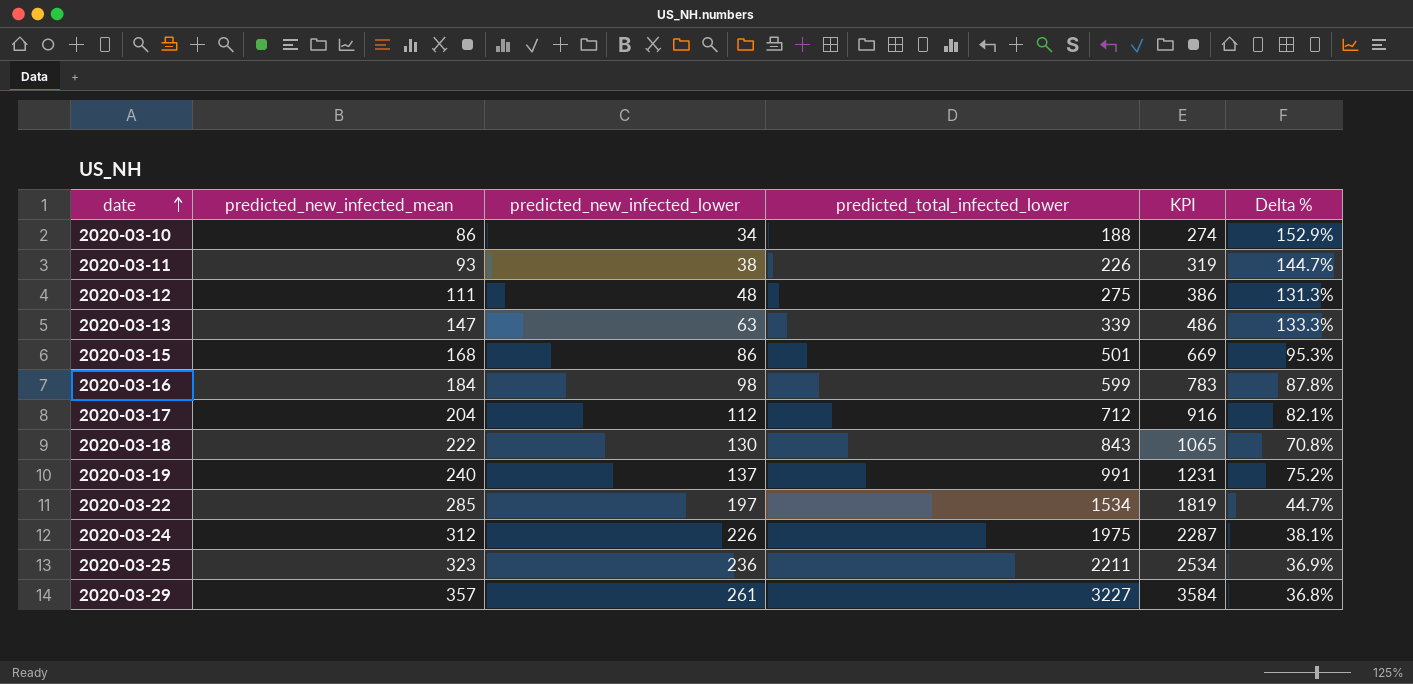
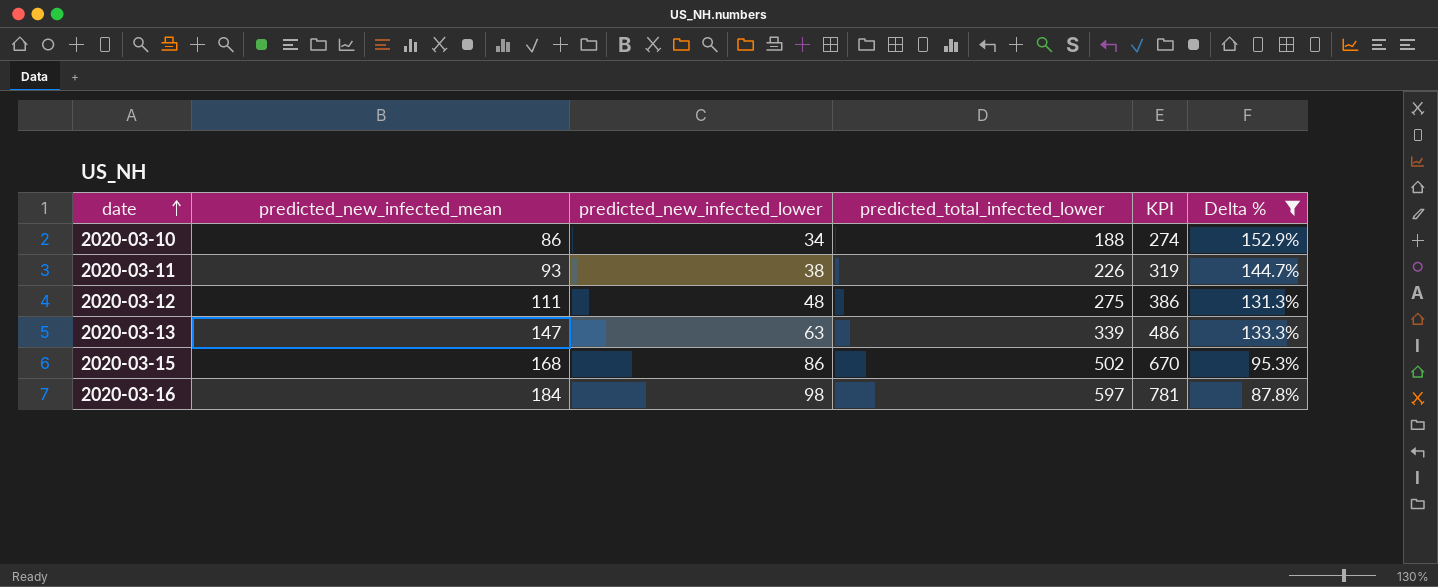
filter: none -> Delta % >= 87.8%
2020-03-15 | predicted_total_infected_lower: 501 -> 502
2020-03-15 | KPI: 669 -> 670
2020-03-16 | predicted_total_infected_lower: 599 -> 597
2020-03-16 | KPI: 783 -> 781

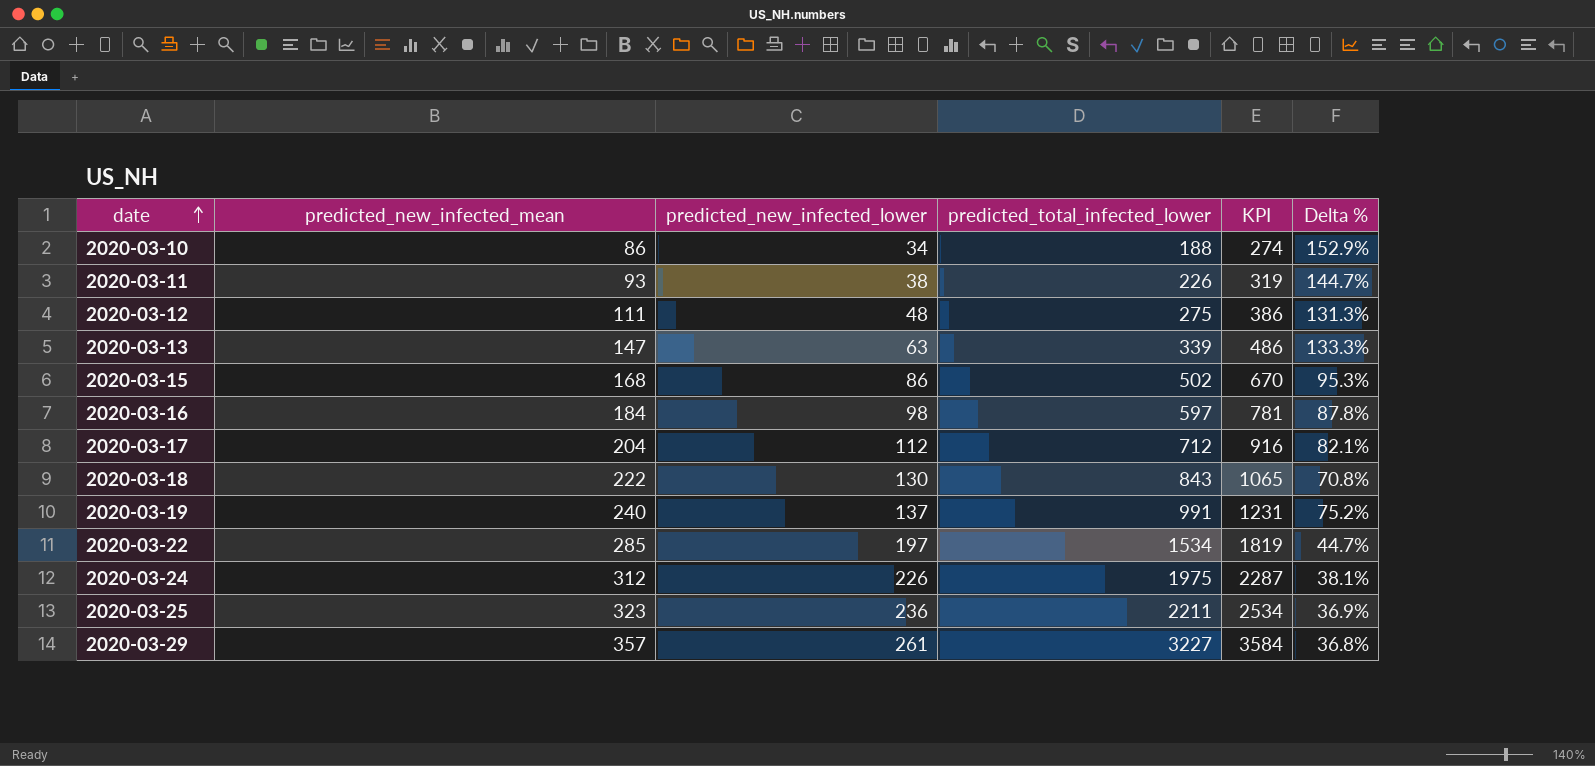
filter: Delta % >= 87.8% -> none

